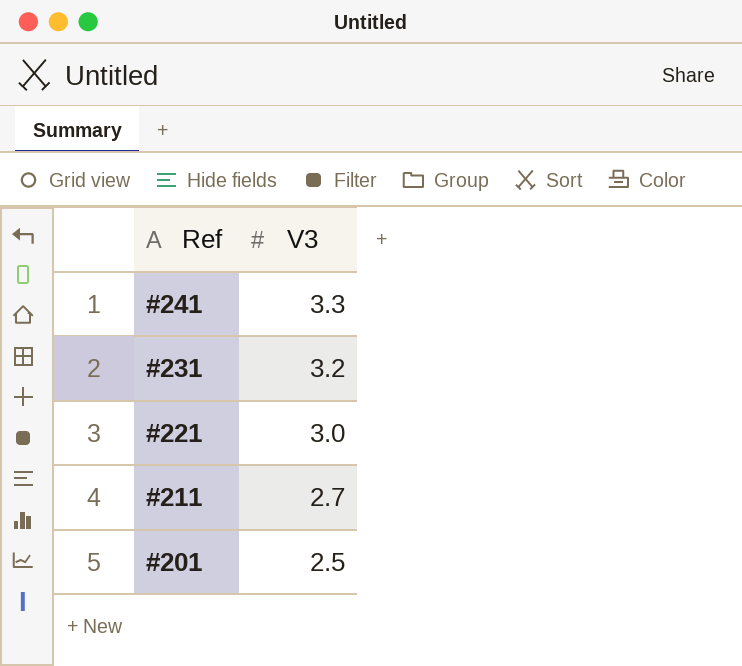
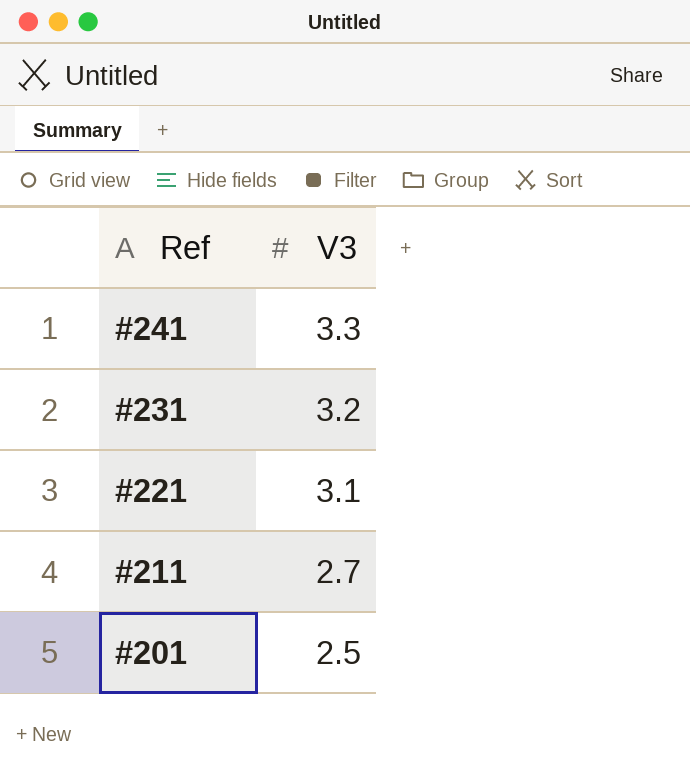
#221 | V3: 3.0 -> 3.1

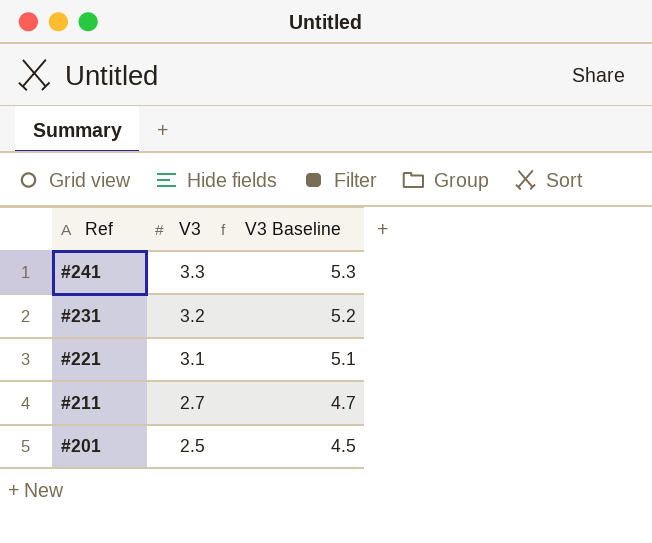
column V3 Baseline | formula: none -> [V3] + 2

